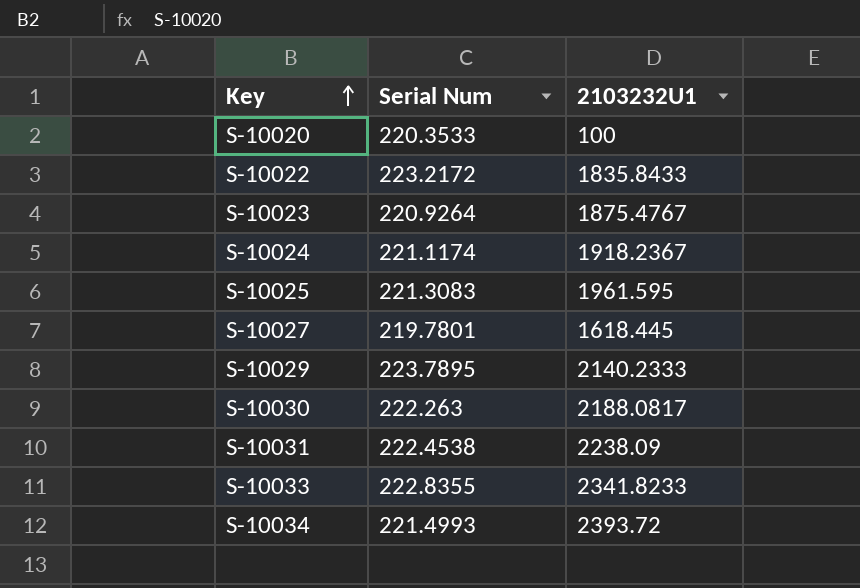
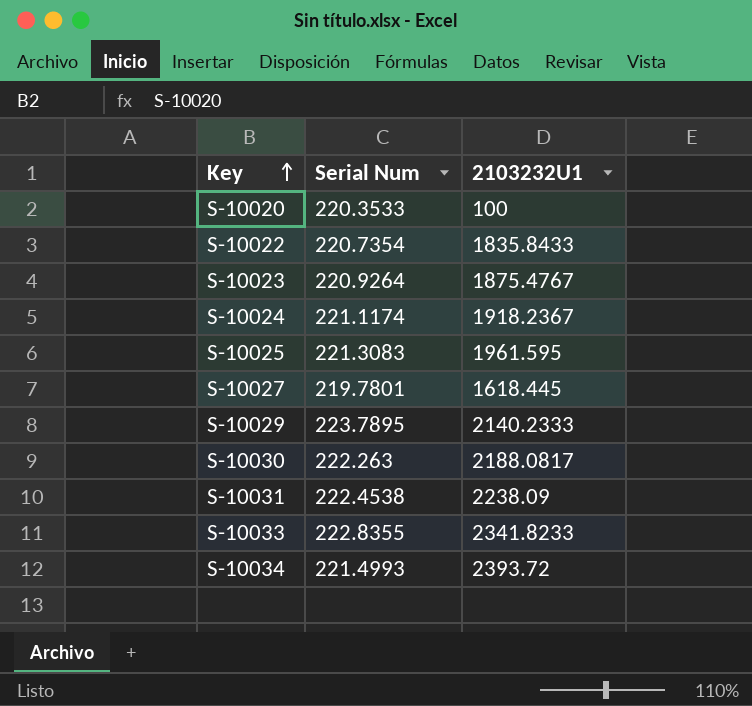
S-10022 | Serial Num: 223.2172 -> 220.7354

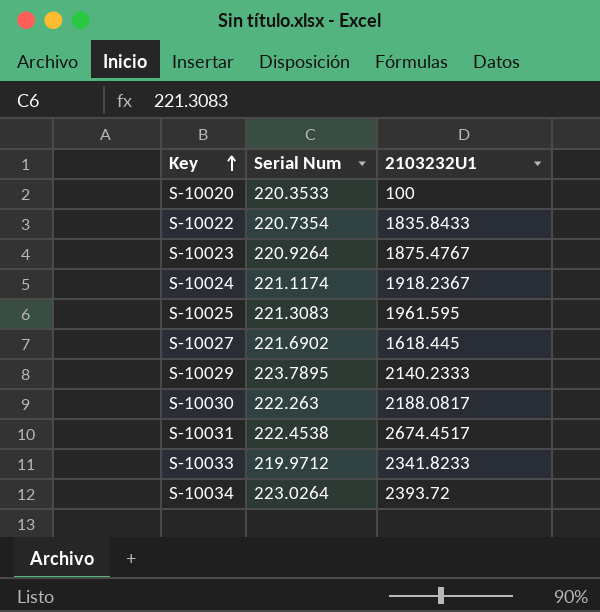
S-10027 | Serial Num: 219.7801 -> 221.6902
S-10031 | 2103232U1: 2238.09 -> 2674.4517
S-10033 | Serial Num: 222.8355 -> 219.9712
S-10034 | Serial Num: 221.4993 -> 223.0264

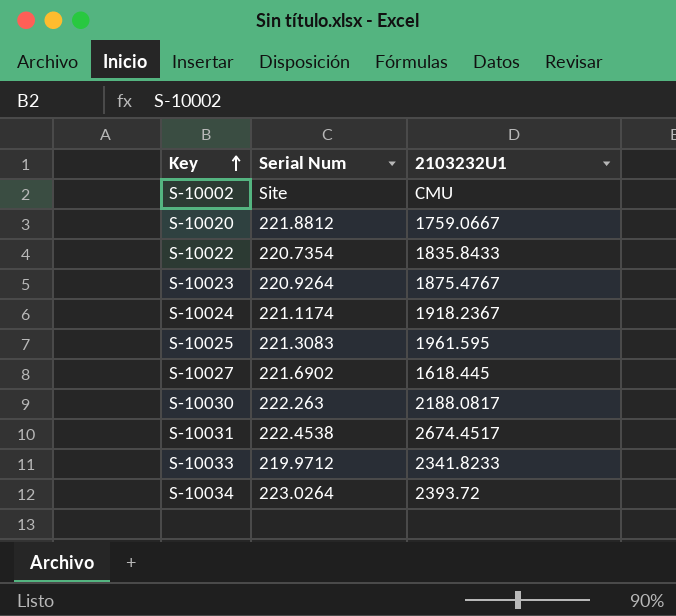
row S-10029: 223.7895 | 2140.2333 -> none
row S-10002: none -> Site | CMU
S-10020 | Serial Num: 220.3533 -> 221.8812
S-10020 | 2103232U1: 100 -> 1759.0667

